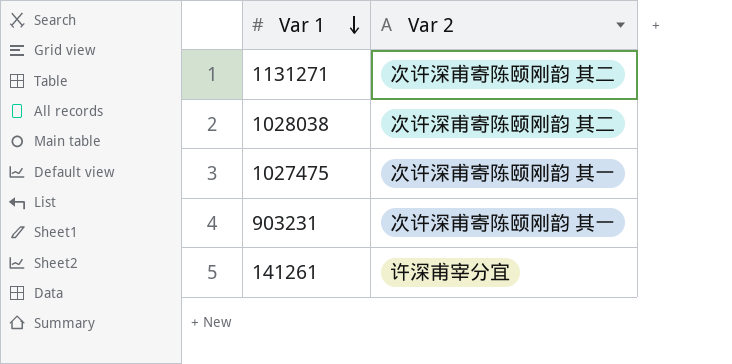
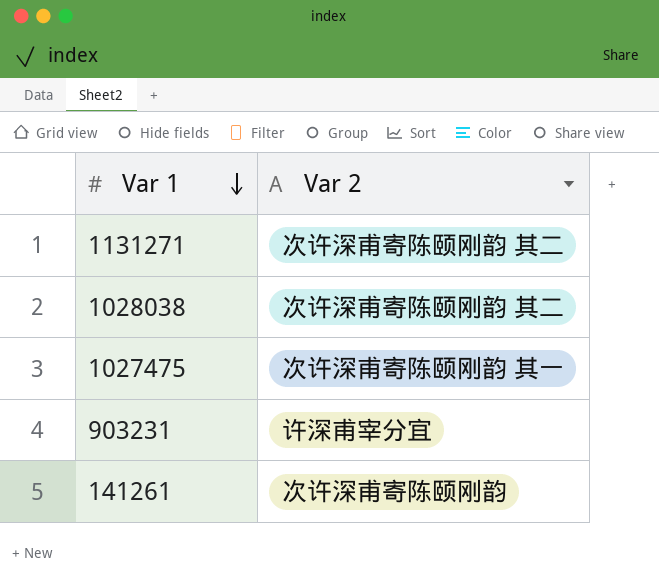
903231 | Var 2: 次许深甫寄陈颐刚韵 其一 -> 许深甫宰分宜
141261 | Var 2: 许深甫宰分宜 -> 次许深甫寄陈颐刚韵

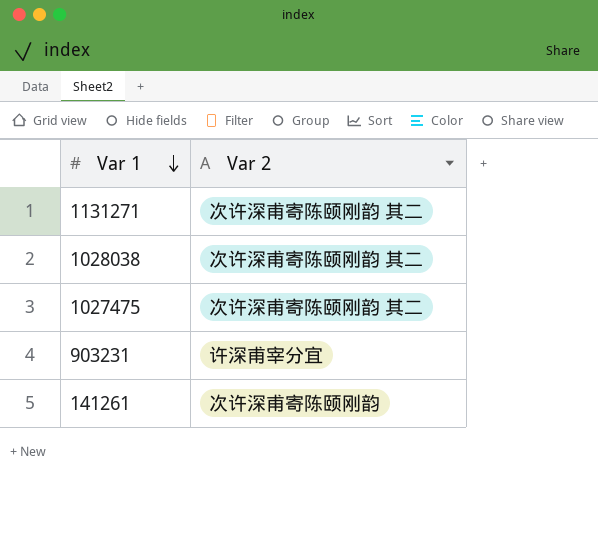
1027475 | Var 2: 次许深甫寄陈颐刚韵 其一 -> 次许深甫寄陈颐刚韵 其二

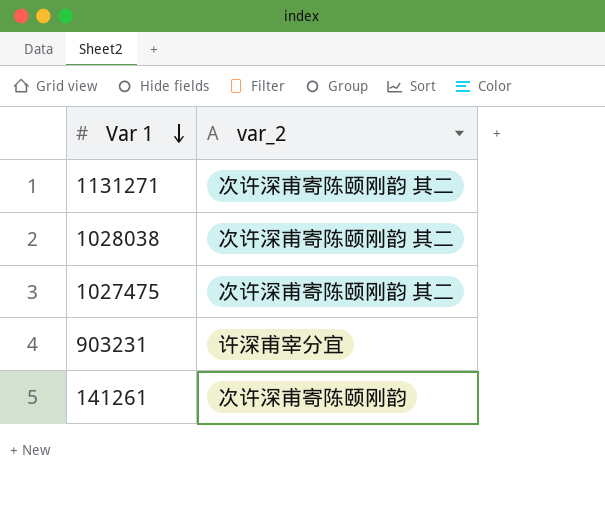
column name: Var 2 -> var_2

